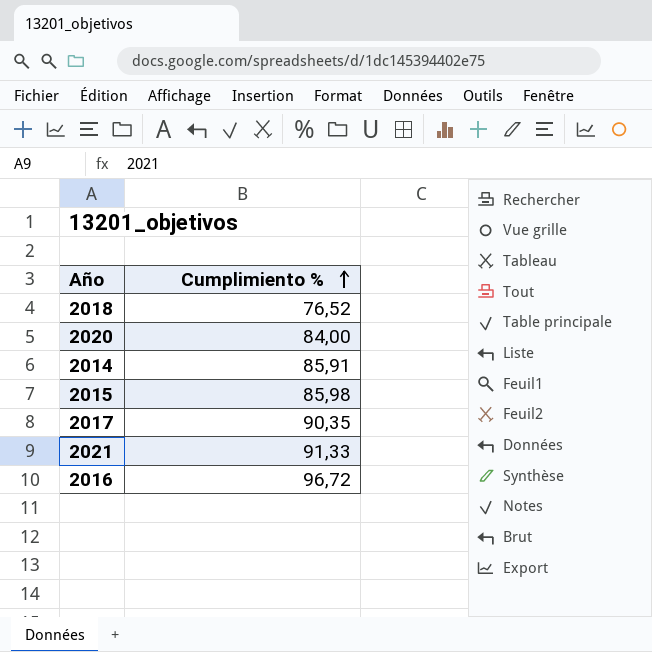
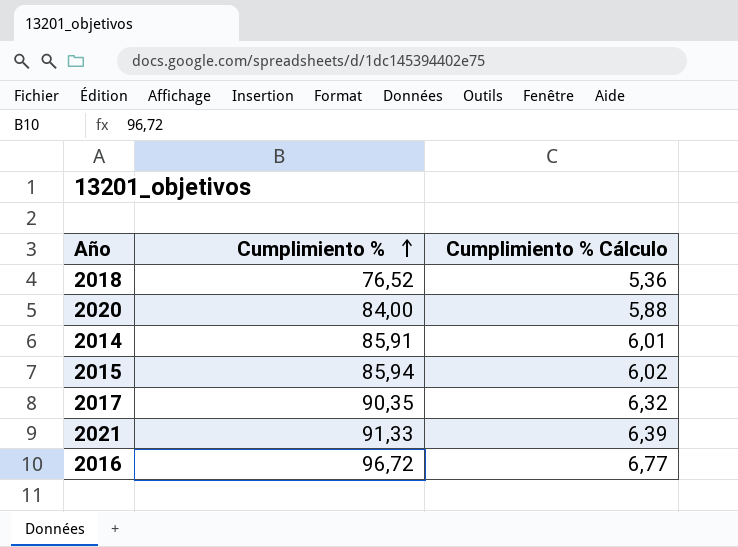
column Cumplimiento % Cálculo | formula: none -> [Cumplimiento %] * 0,07
2015 | Cumplimiento %: 85,98 -> 85,94

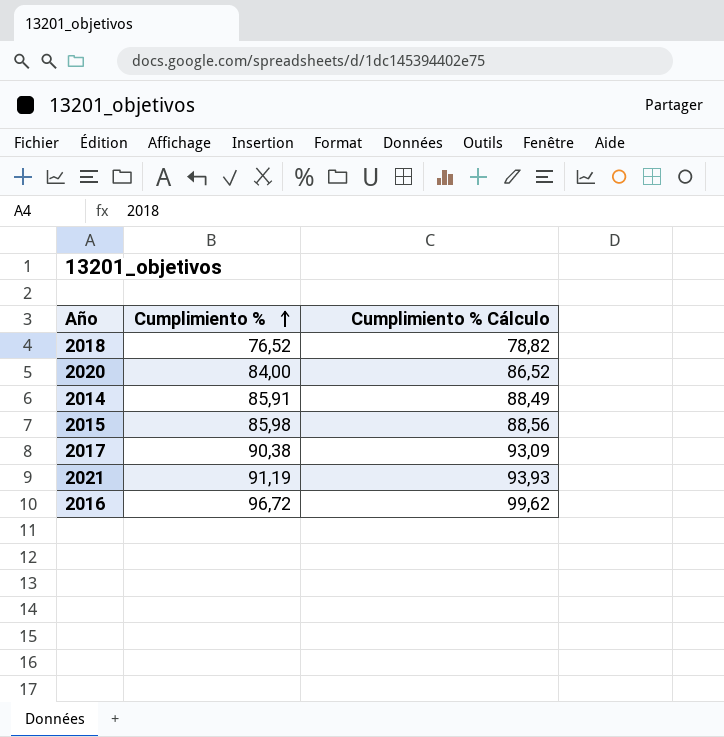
column Cumplimiento % Cálculo | formula: [Cumplimiento %] * 0,07 -> [Cumplimiento %] * 1,03
2015 | Cumplimiento %: 85,94 -> 85,98
2017 | Cumplimiento %: 90,35 -> 90,38
2021 | Cumplimiento %: 91,33 -> 91,19

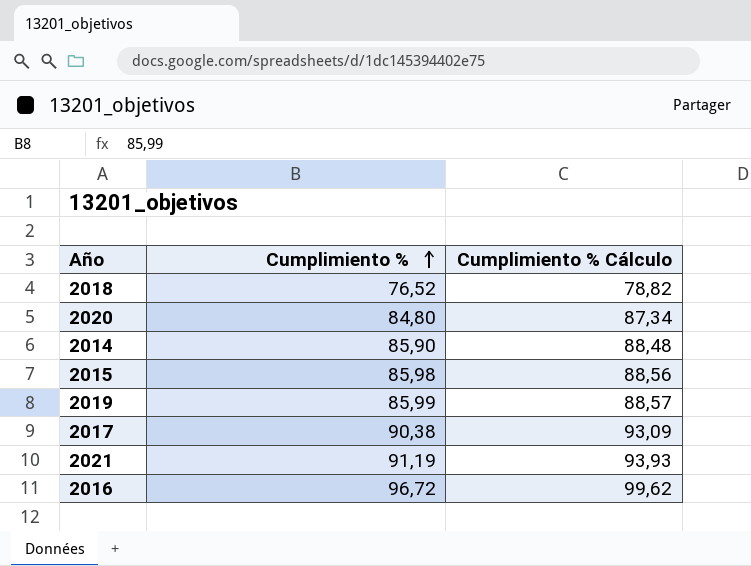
2020 | Cumplimiento %: 84,00 -> 84,80
2020 | Cumplimiento % Cálculo: 86,52 -> 87,34
2014 | Cumplimiento %: 85,91 -> 85,90
2014 | Cumplimiento % Cálculo: 88,49 -> 88,48
row 2019: none -> 85,99 | 88,57

